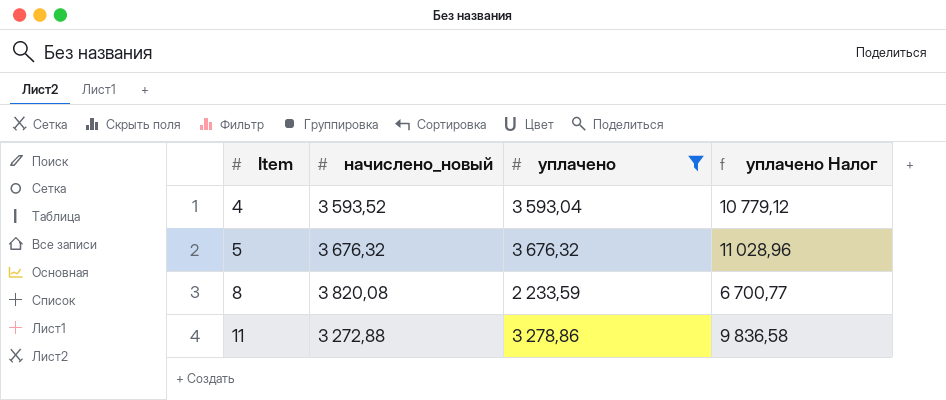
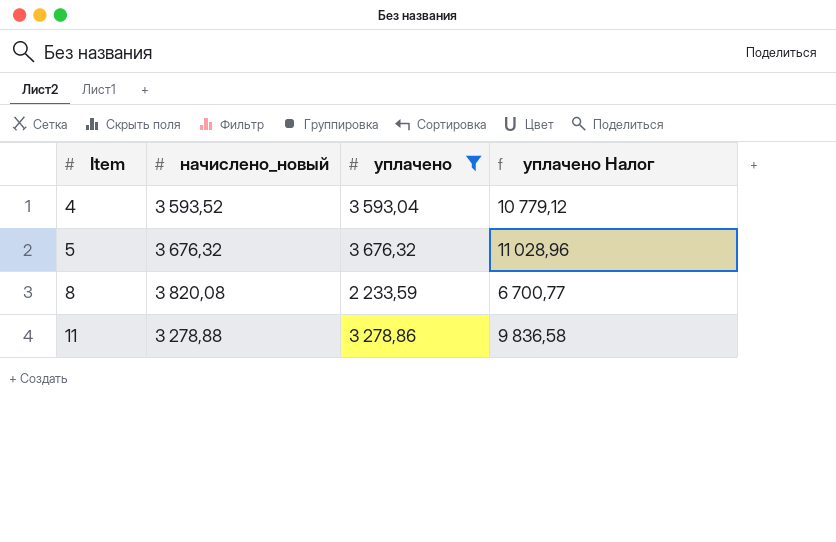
11 | начислено_новый: 3 272,88 -> 3 278,88

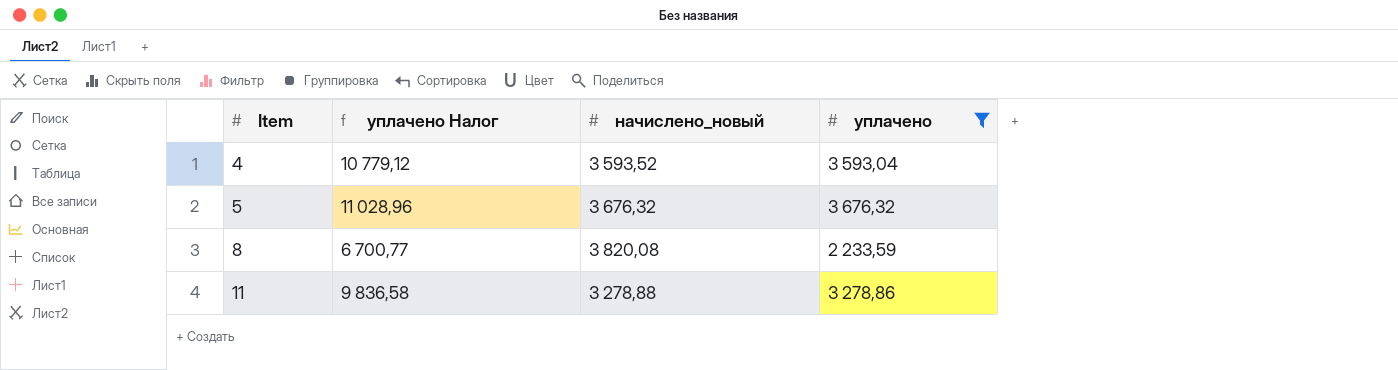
column уплачено Налог | position: 4 -> 2

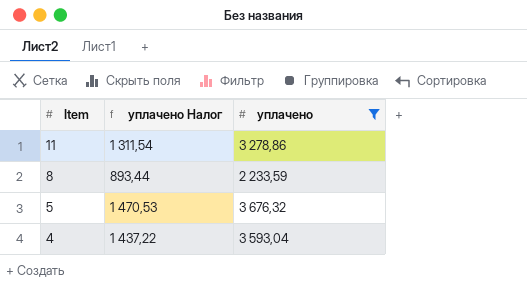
row order: Item ascending -> Item descending
column начислено_новый | position: 3 -> none
column уплачено Налог | formula: [уплачено] * 3 -> [уплачено] * 0,4

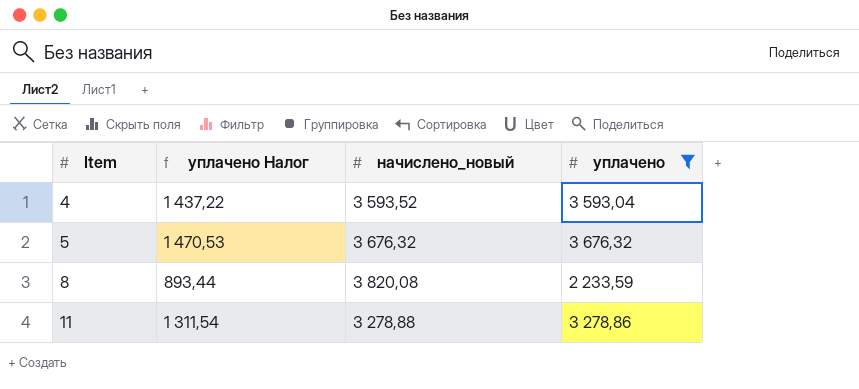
row order: Item descending -> Item ascending
column начислено_новый | position: none -> 3

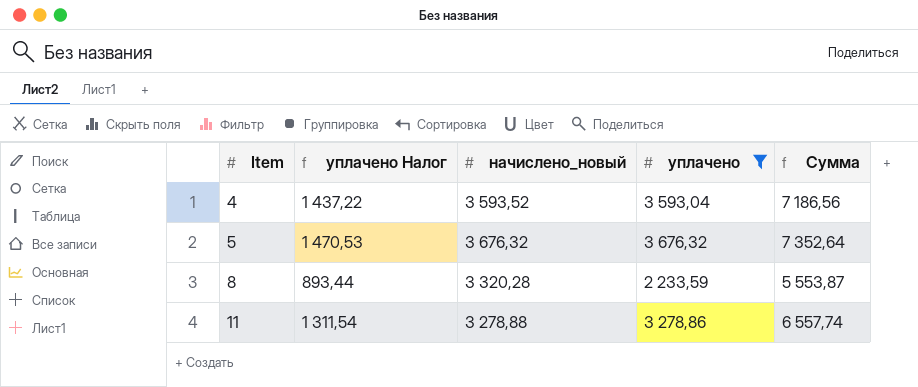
column Сумма | formula: none -> [начислено_новый] + [уплачено]
8 | начислено_новый: 3 820,08 -> 3 320,28

